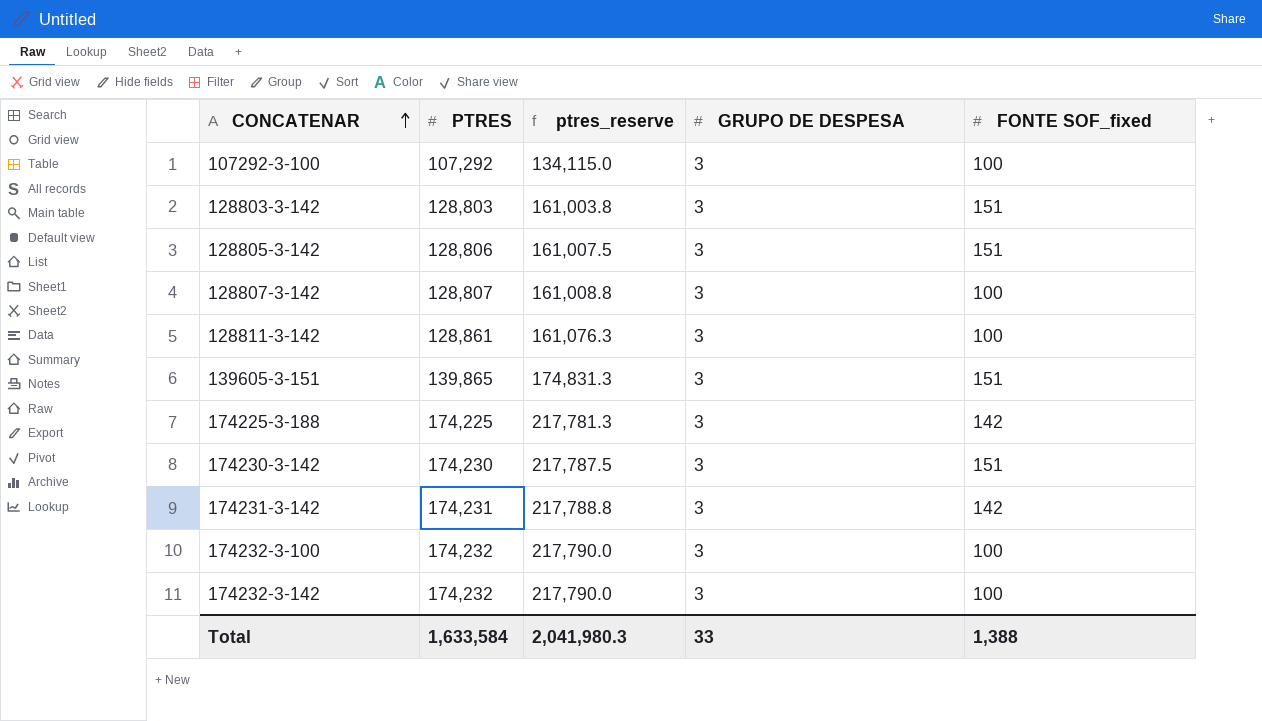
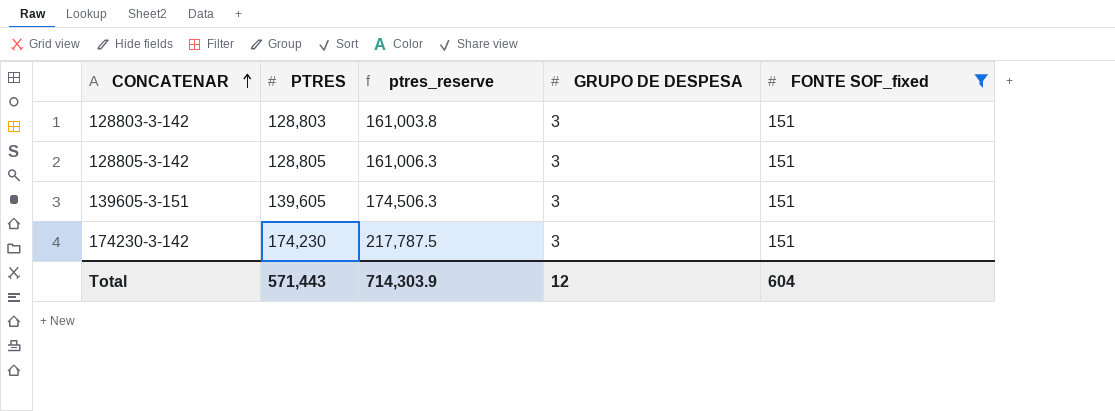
filter: none -> FONTE SOF_fixed = 151
128805-3-142 | PTRES: 128,806 -> 128,805
128805-3-142 | ptres_reserve: 161,007.5 -> 161,006.3
139605-3-151 | PTRES: 139,865 -> 139,605
139605-3-151 | ptres_reserve: 174,831.3 -> 174,506.3
Total | PTRES: 1,633,584 -> 571,443
Total | ptres_reserve: 2,041,980.3 -> 714,303.9
Total | GRUPO DE DESPESA: 33 -> 12
Total | FONTE SOF_fixed: 1,388 -> 604

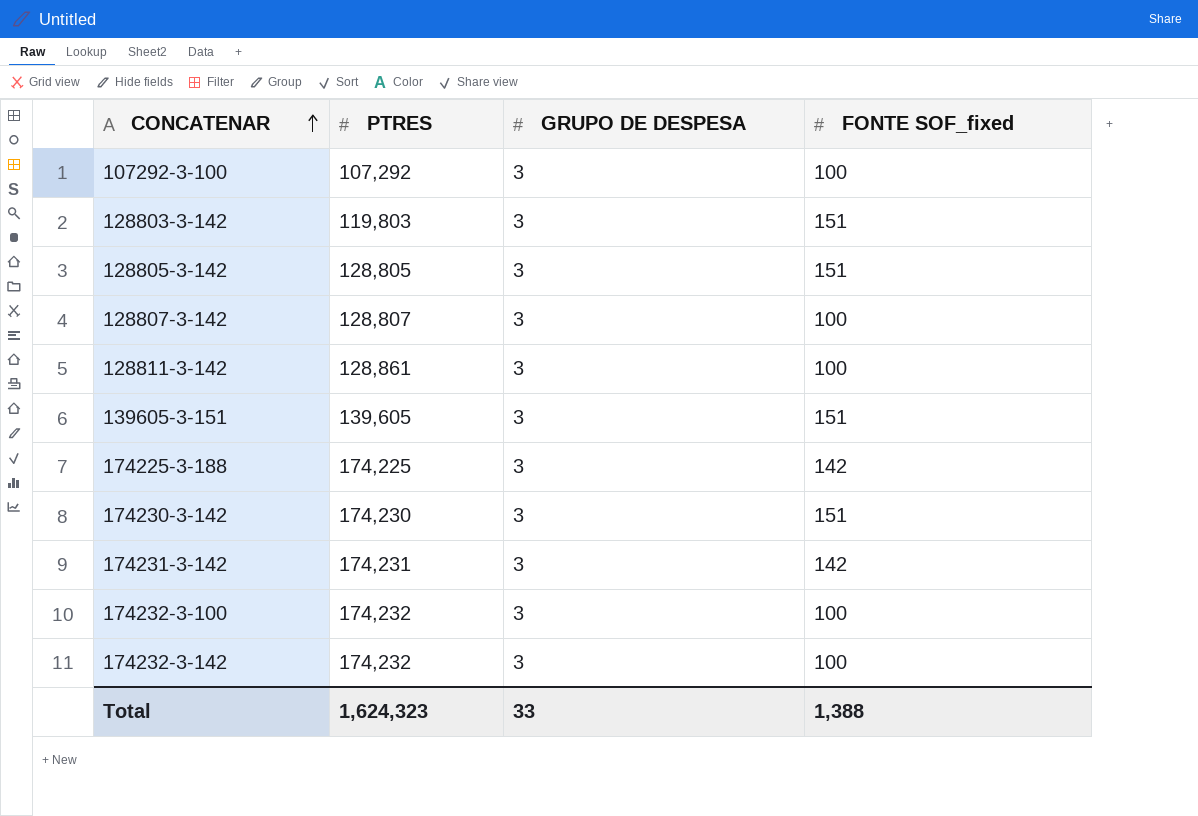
filter: FONTE SOF_fixed = 151 -> none
column ptres_reserve | formula: [PTRES] * 1.25 -> none
128803-3-142 | PTRES: 128,803 -> 119,803
Total | PTRES: 571,443 -> 1,624,323
Total | GRUPO DE DESPESA: 12 -> 33
Total | FONTE SOF_fixed: 604 -> 1,388

